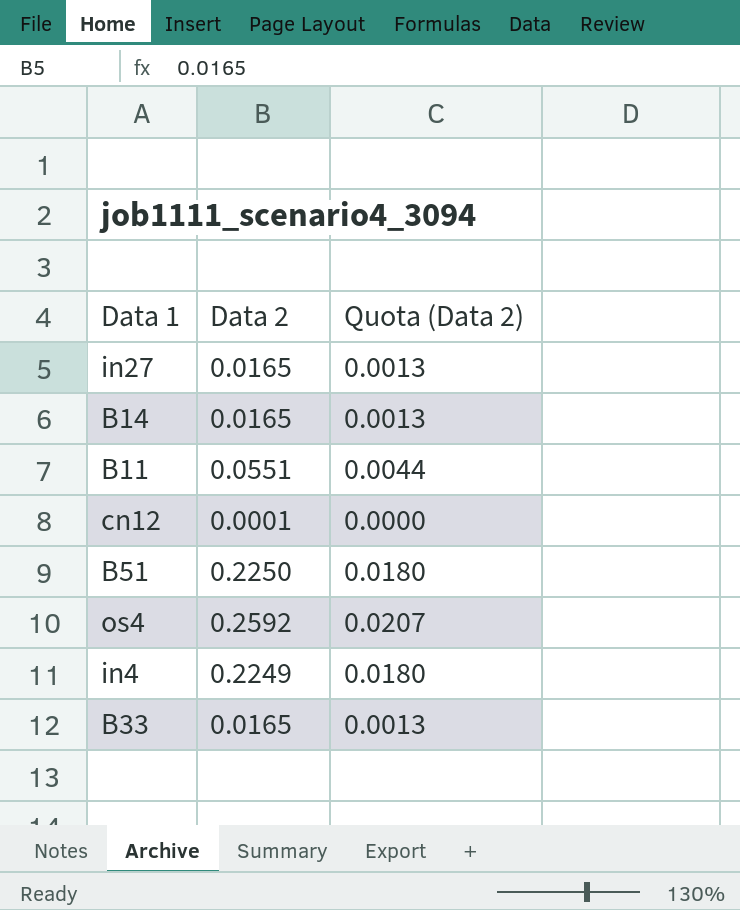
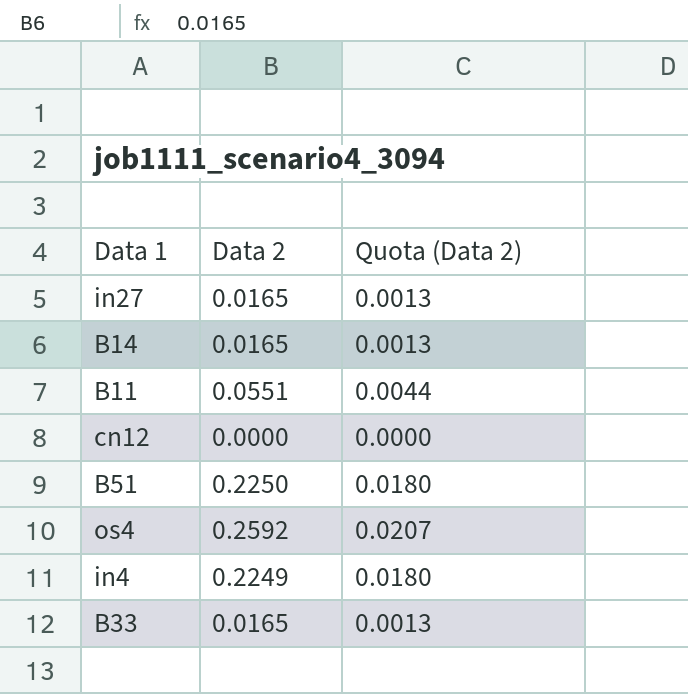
cn12 | Data 2: 0.0001 -> 0.0000

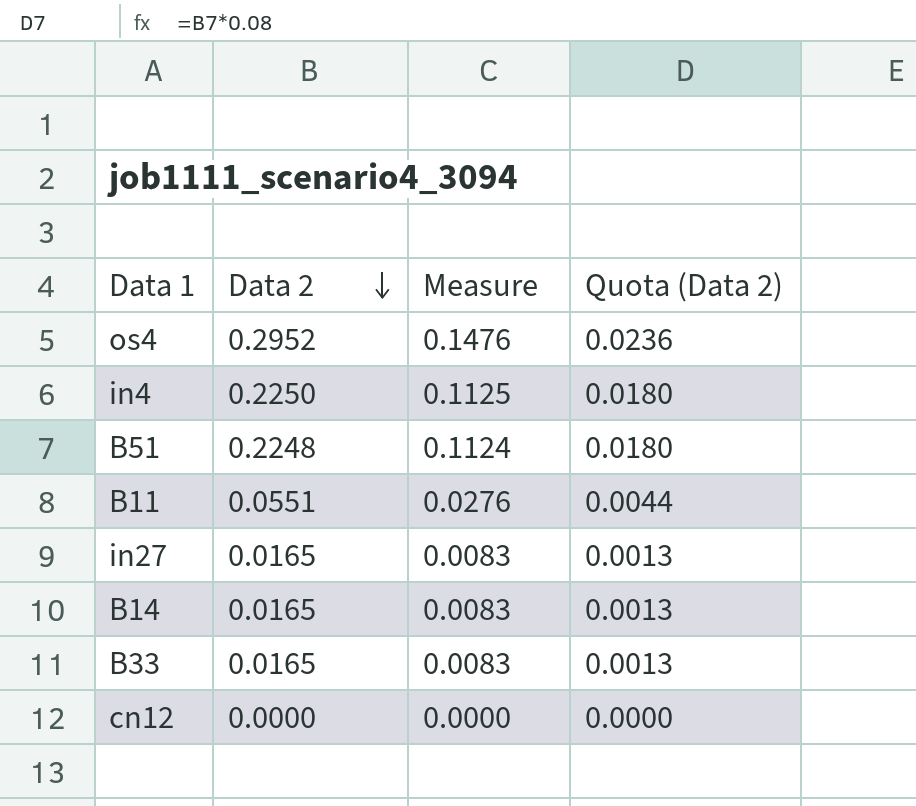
row order: none -> Data 2 descending
column Measure | formula: none -> [Data 2] * 0.5
os4 | Data 2: 0.2592 -> 0.2952
os4 | Quota (Data 2): 0.0207 -> 0.0236
in4 | Data 2: 0.2249 -> 0.2250
B51 | Data 2: 0.2250 -> 0.2248

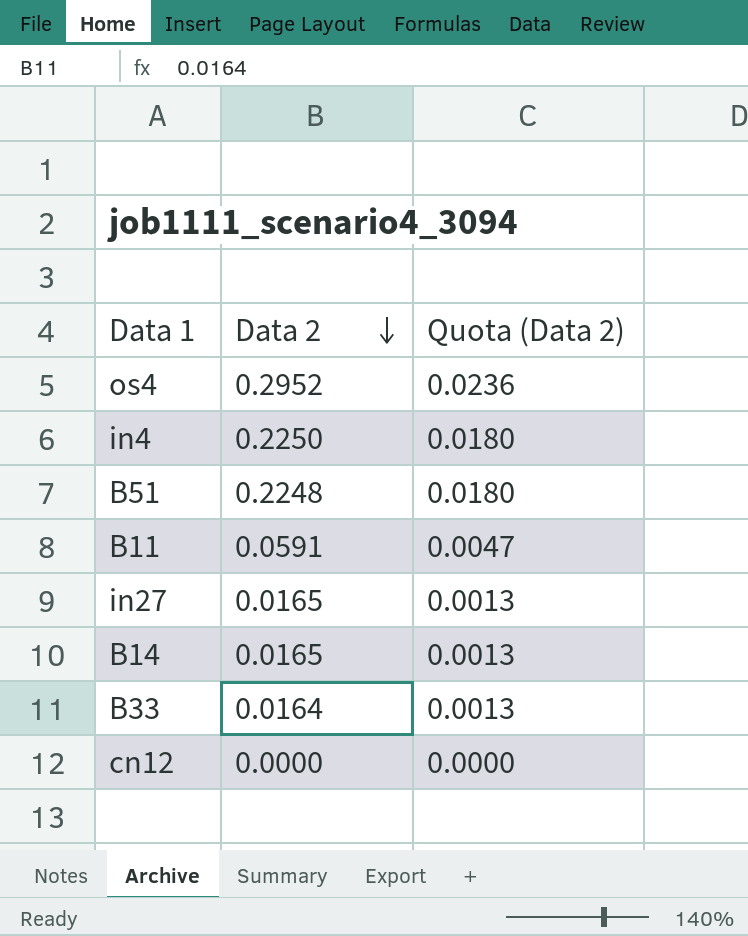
column Measure | formula: [Data 2] * 0.5 -> none
B11 | Data 2: 0.0551 -> 0.0591
B11 | Quota (Data 2): 0.0044 -> 0.0047
B33 | Data 2: 0.0165 -> 0.0164

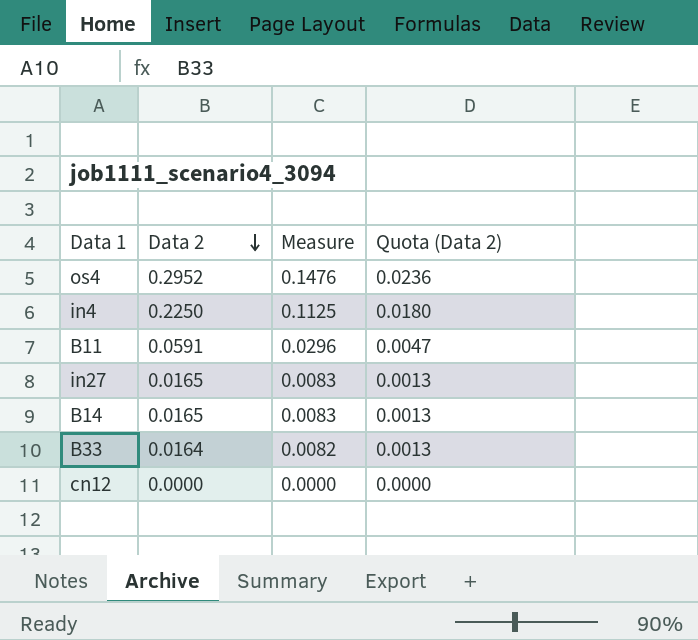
column Measure | formula: none -> [Data 2] * 0.5
row B51: 0.2248 | 0.0180 -> none

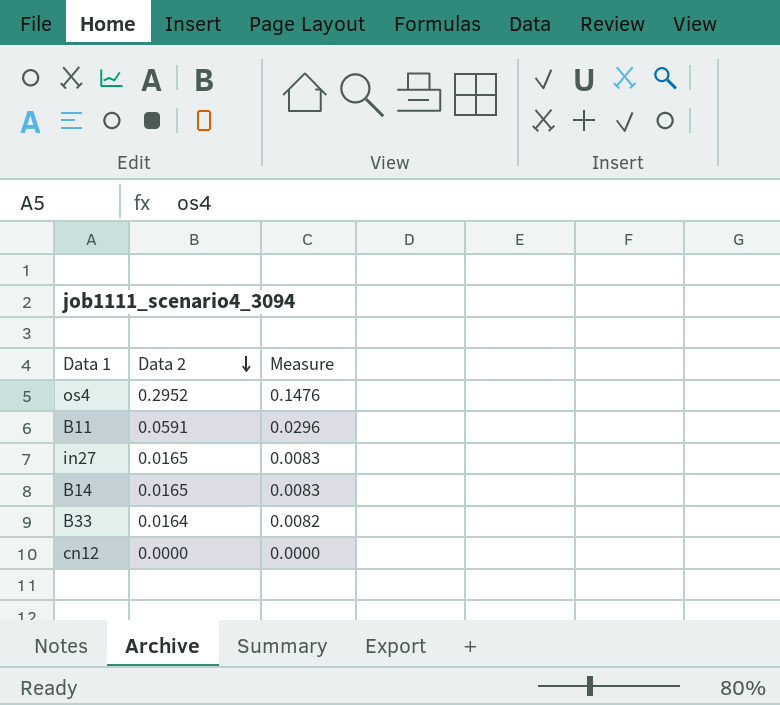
column Quota (Data 2) | formula: [Data 2] * 0.08 -> none
row in4: 0.2250 | 0.1125 | 0.0180 -> none

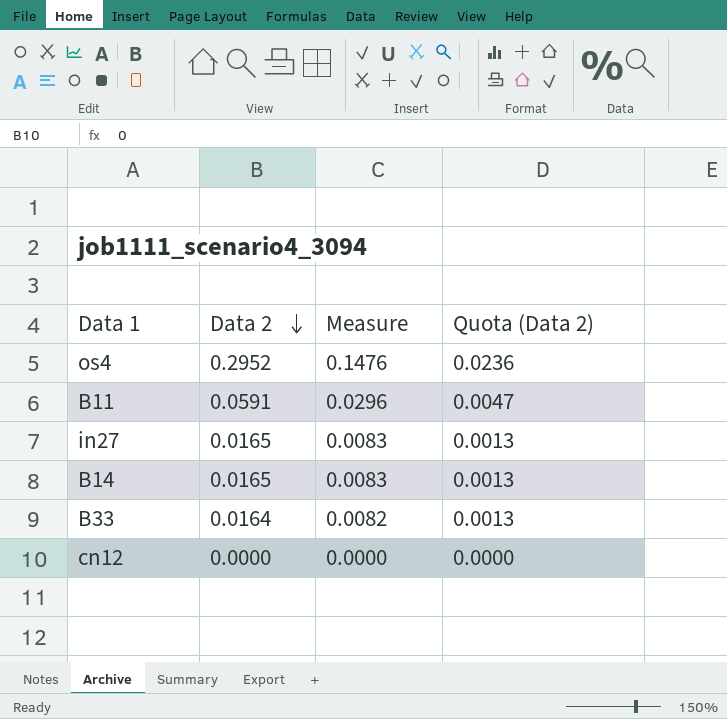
column Quota (Data 2) | formula: none -> [Data 2] * 0.08

